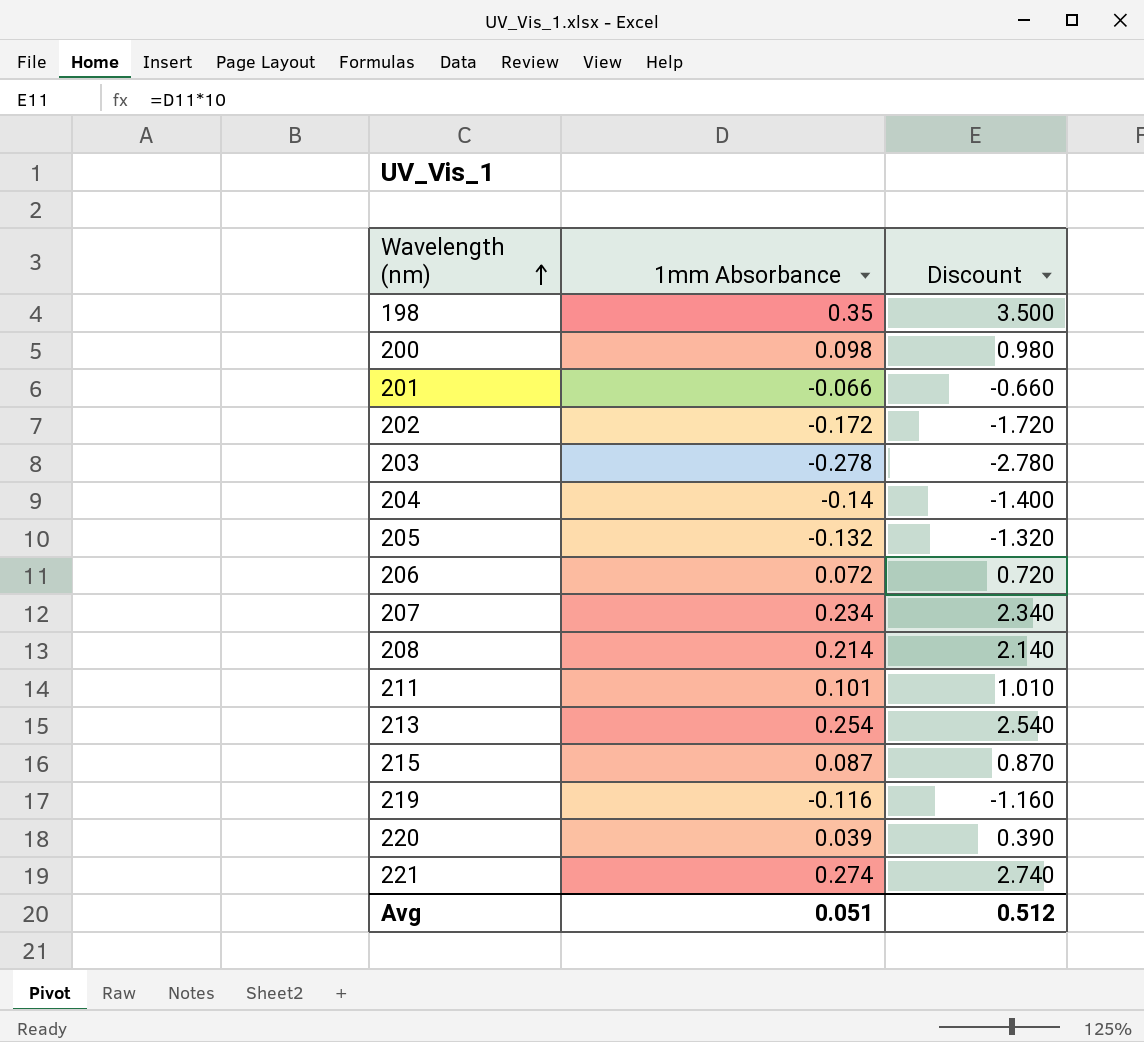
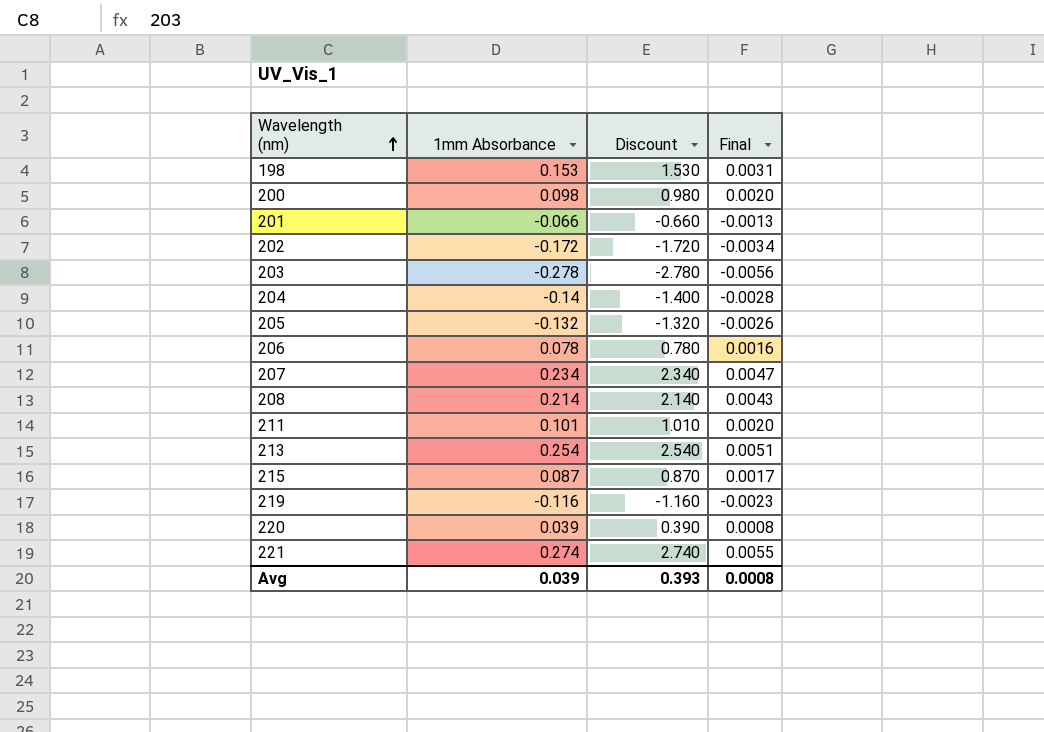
column Final | formula: none -> [1mm Absorbance] * 0.02
198 | 1mm Absorbance: 0.35 -> 0.153
198 | Discount: 3.500 -> 1.530
206 | 1mm Absorbance: 0.072 -> 0.078
206 | Discount: 0.720 -> 0.780
Avg | 1mm Absorbance: 0.051 -> 0.039
Avg | Discount: 0.512 -> 0.393

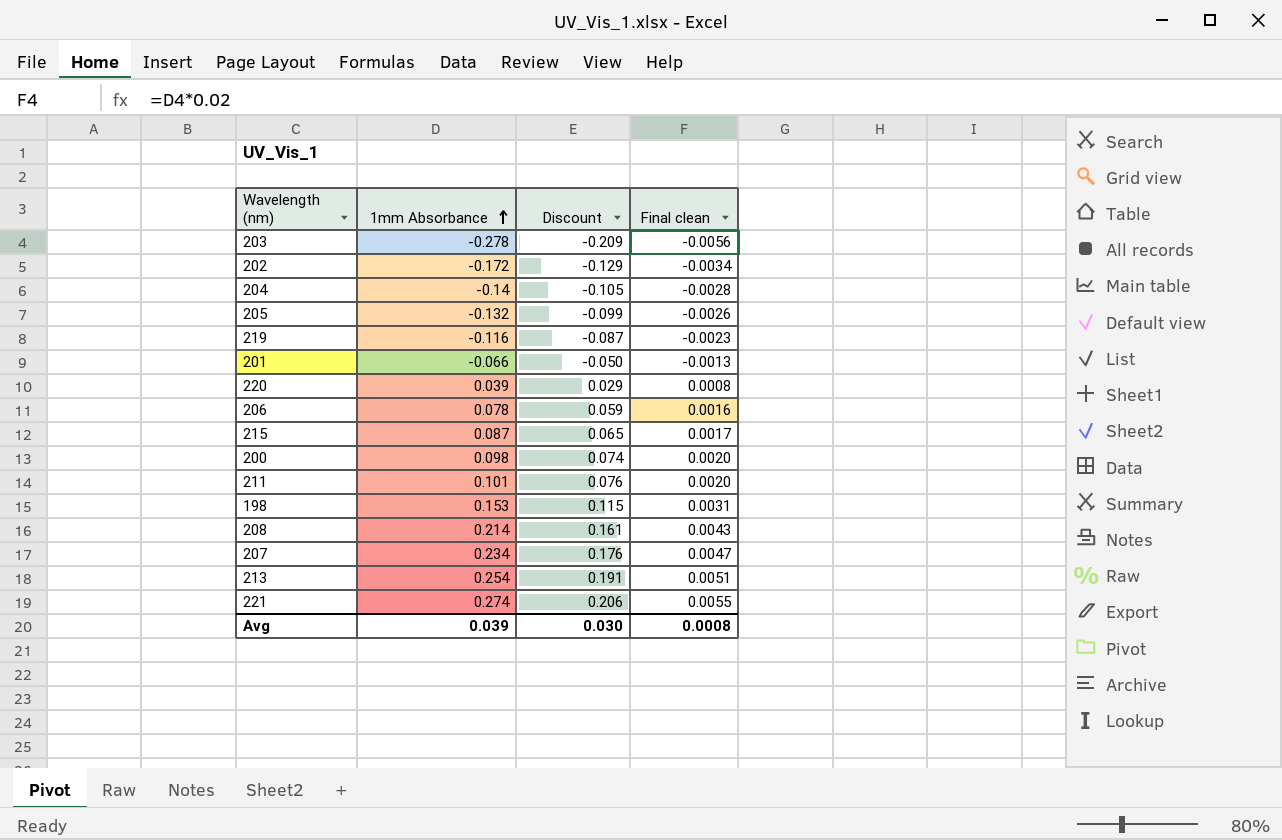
row order: Wavelength (nm) ascending -> 1mm Absorbance ascending
column Discount | formula: [1mm Absorbance] * 10 -> [1mm Absorbance] * 0.75
column name: Final -> Final clean
Avg | Discount: 0.393 -> 0.030

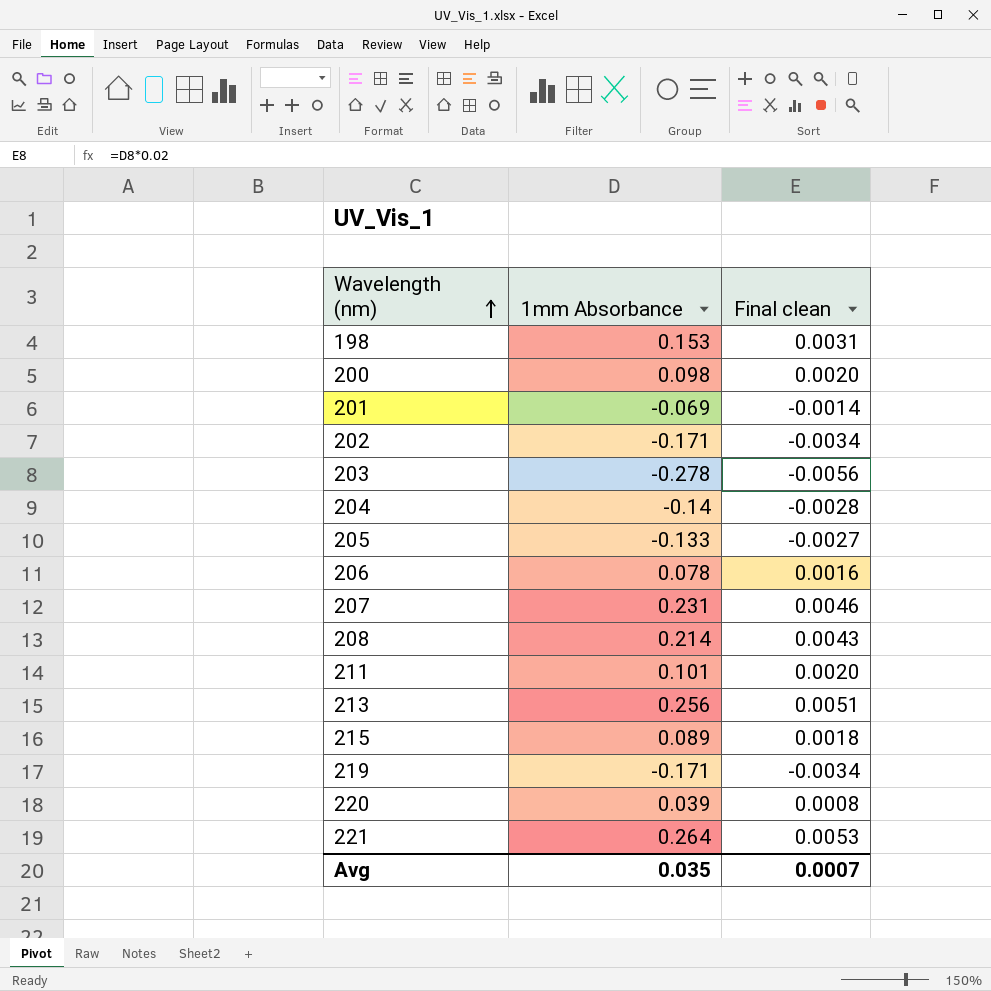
row order: 1mm Absorbance ascending -> Wavelength (nm) ascending
column Discount | formula: [1mm Absorbance] * 0.75 -> none
201 | 1mm Absorbance: -0.066 -> -0.069
201 | Final clean: -0.0013 -> -0.0014
202 | 1mm Absorbance: -0.172 -> -0.171
205 | 1mm Absorbance: -0.132 -> -0.133
205 | Final clean: -0.0026 -> -0.0027
207 | 1mm Absorbance: 0.234 -> 0.231
207 | Final clean: 0.0047 -> 0.0046
213 | 1mm Absorbance: 0.254 -> 0.256
215 | 1mm Absorbance: 0.087 -> 0.089
215 | Final clean: 0.0017 -> 0.0018
219 | 1mm Absorbance: -0.116 -> -0.171
219 | Final clean: -0.0023 -> -0.0034
221 | 1mm Absorbance: 0.274 -> 0.264
221 | Final clean: 0.0055 -> 0.0053
Avg | 1mm Absorbance: 0.039 -> 0.035
Avg | Final clean: 0.0008 -> 0.0007

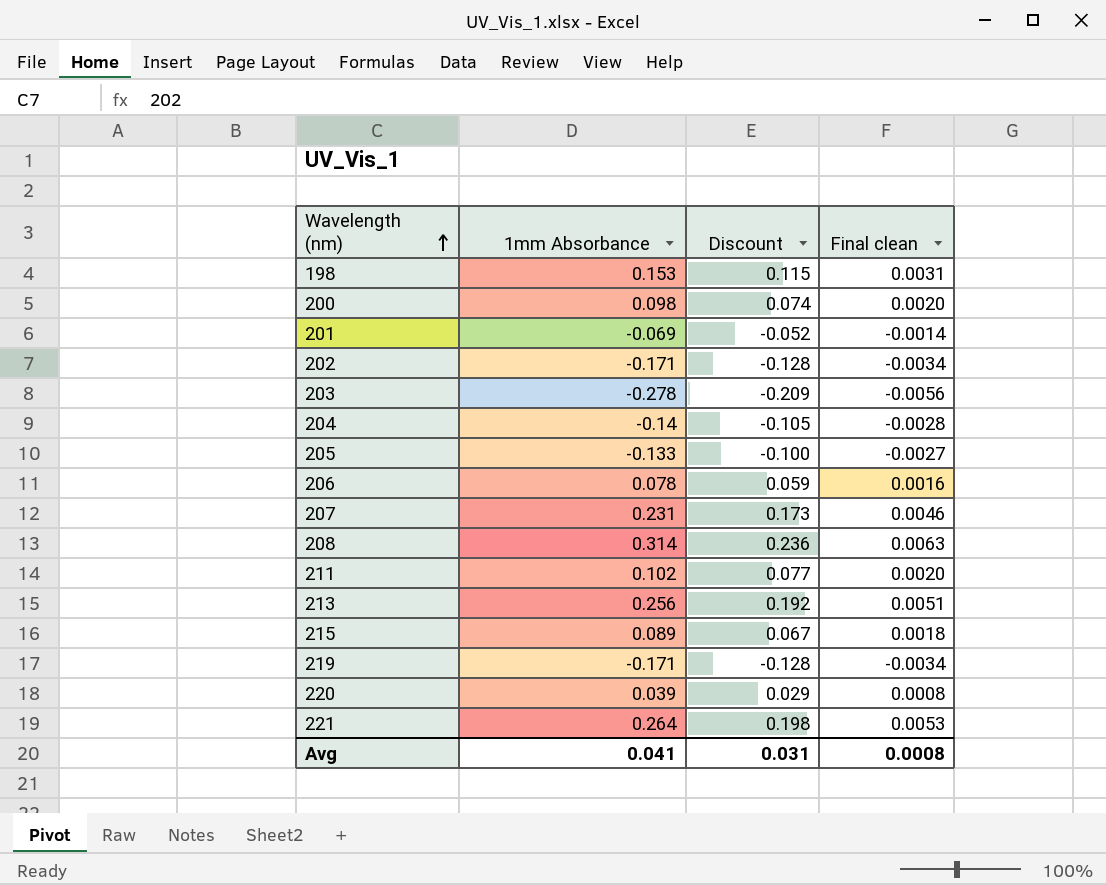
column Discount | formula: none -> [1mm Absorbance] * 0.75
208 | 1mm Absorbance: 0.214 -> 0.314
208 | Final clean: 0.0043 -> 0.0063
211 | 1mm Absorbance: 0.101 -> 0.102
Avg | 1mm Absorbance: 0.035 -> 0.041
Avg | Final clean: 0.0007 -> 0.0008

